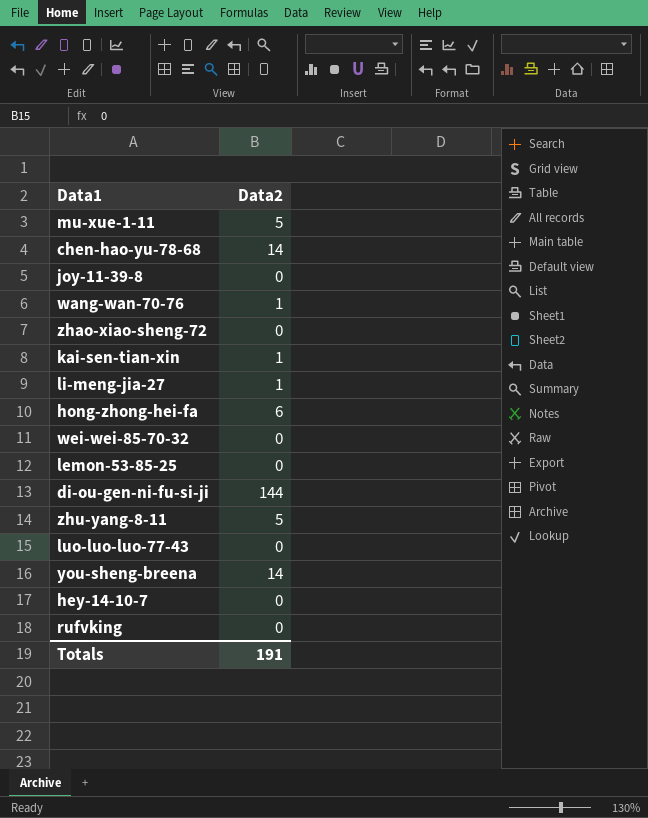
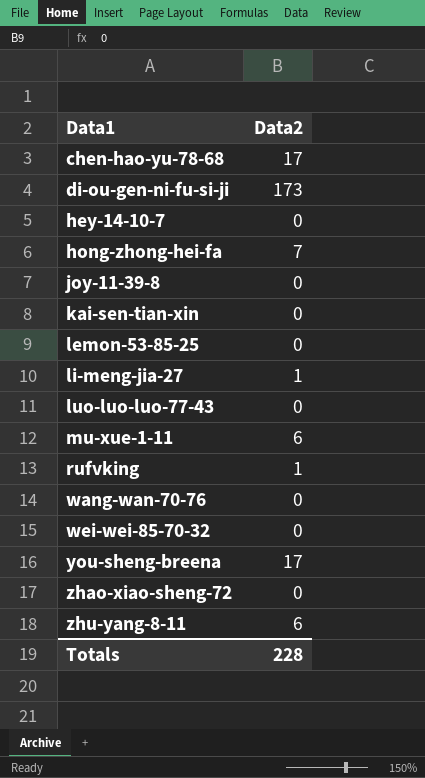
row order: none -> Data1 ascending
chen-hao-yu-78-68 | Data2: 14 -> 17
di-ou-gen-ni-fu-si-ji | Data2: 144 -> 173
hong-zhong-hei-fa | Data2: 6 -> 7
kai-sen-tian-xin | Data2: 1 -> 0
mu-xue-1-11 | Data2: 5 -> 6
rufvking | Data2: 0 -> 1
wang-wan-70-76 | Data2: 1 -> 0
you-sheng-breena | Data2: 14 -> 17
zhu-yang-8-11 | Data2: 5 -> 6
Totals | Data2: 191 -> 228

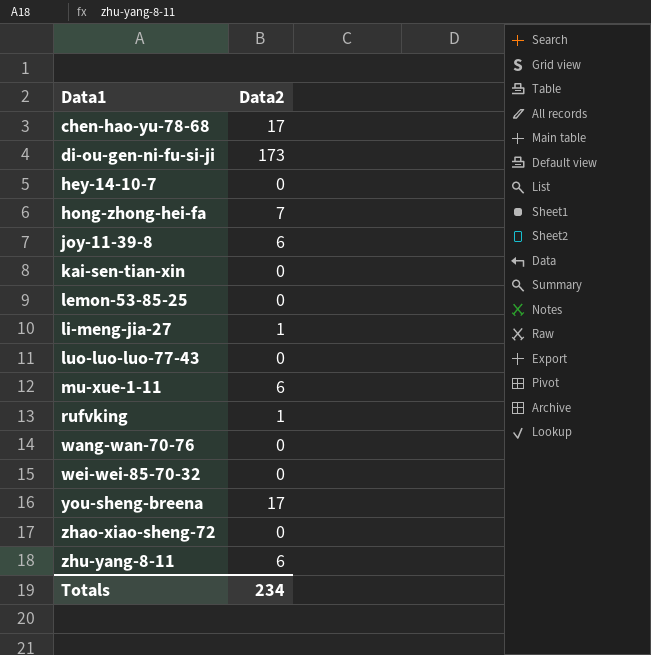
joy-11-39-8 | Data2: 0 -> 6
Totals | Data2: 228 -> 234

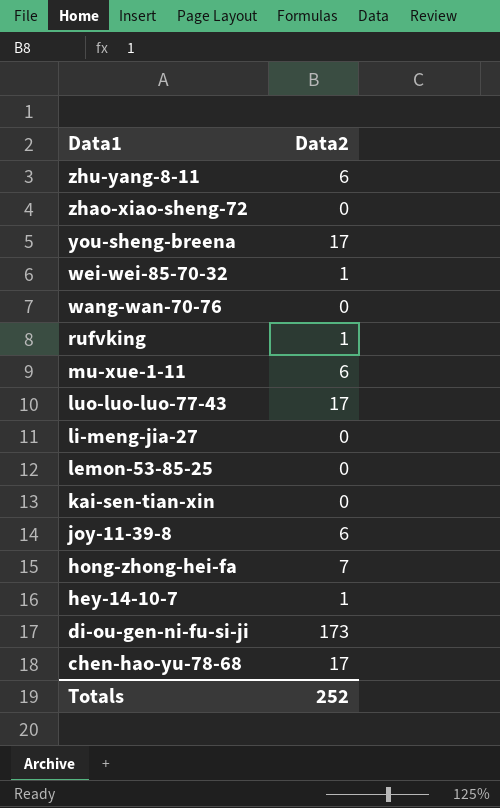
row order: Data1 ascending -> Data1 descending
wei-wei-85-70-32 | Data2: 0 -> 1
luo-luo-luo-77-43 | Data2: 0 -> 17
li-meng-jia-27 | Data2: 1 -> 0
hey-14-10-7 | Data2: 0 -> 1
Totals | Data2: 234 -> 252

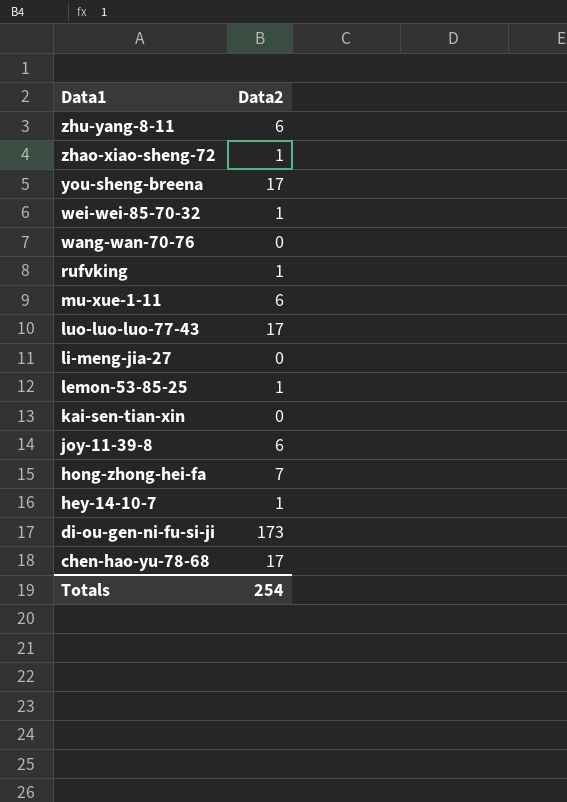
zhao-xiao-sheng-72 | Data2: 0 -> 1
lemon-53-85-25 | Data2: 0 -> 1
Totals | Data2: 252 -> 254

